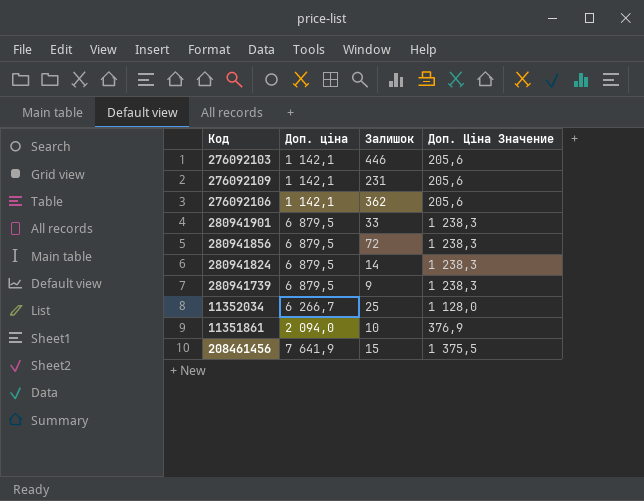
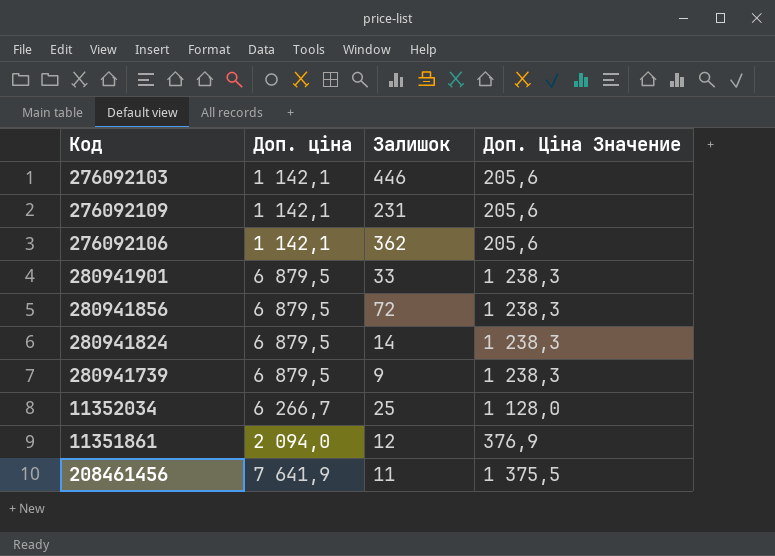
11351861 | Залишок: 10 -> 12
208461456 | Залишок: 15 -> 11

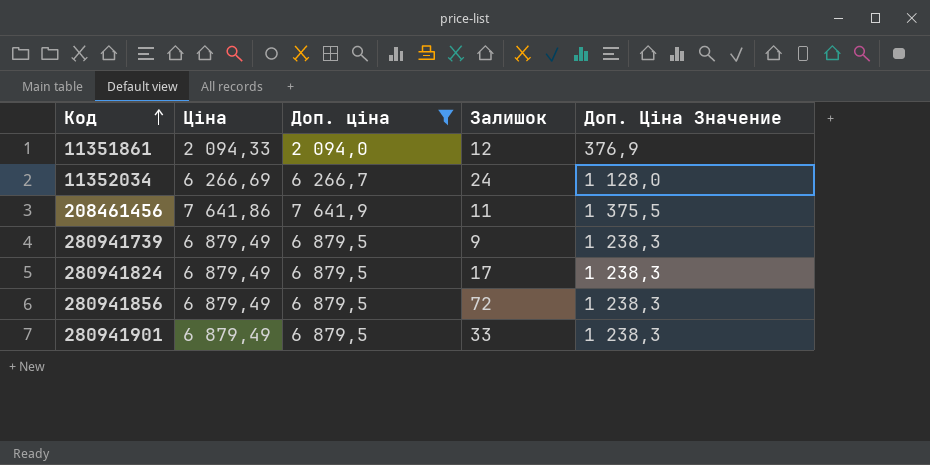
filter: none -> Доп. ціна != 1 142,1
row order: none -> Код ascending
column Ціна | position: none -> 2
11352034 | Залишок: 25 -> 24
280941824 | Залишок: 14 -> 17

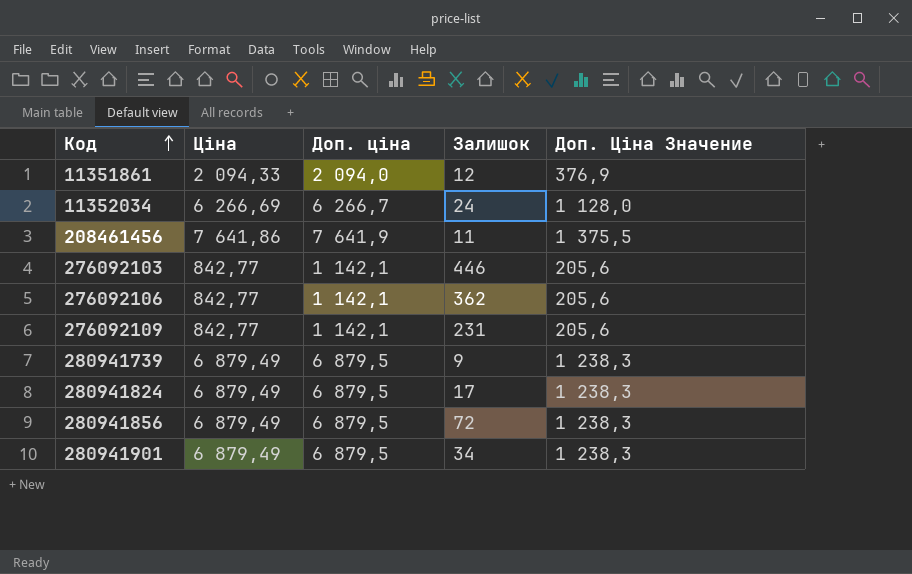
filter: Доп. ціна != 1 142,1 -> none
280941901 | Залишок: 33 -> 34

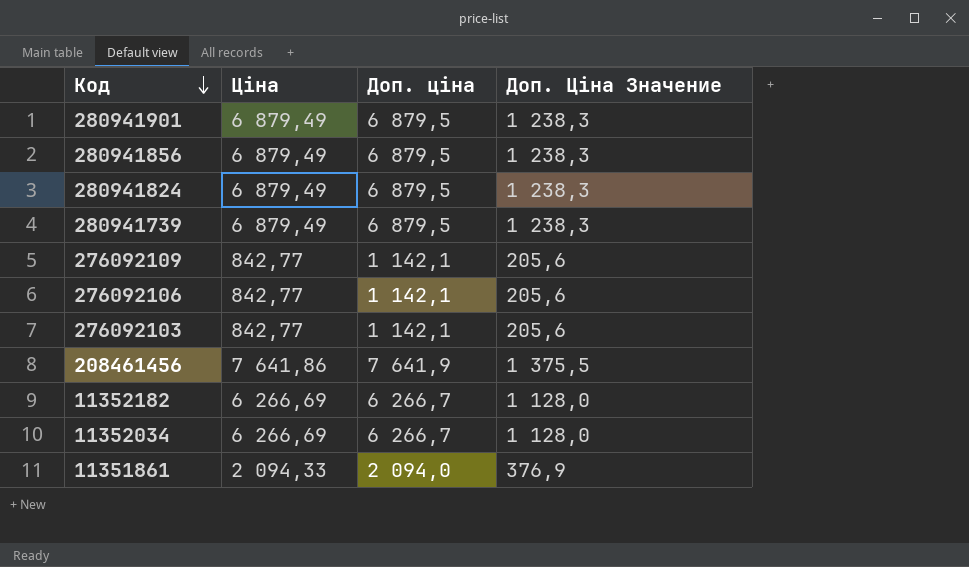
row order: Код ascending -> Код descending
column Залишок | position: 4 -> none
row 11352182: none -> 6 266,69 | 6 266,7 | 1 128,0

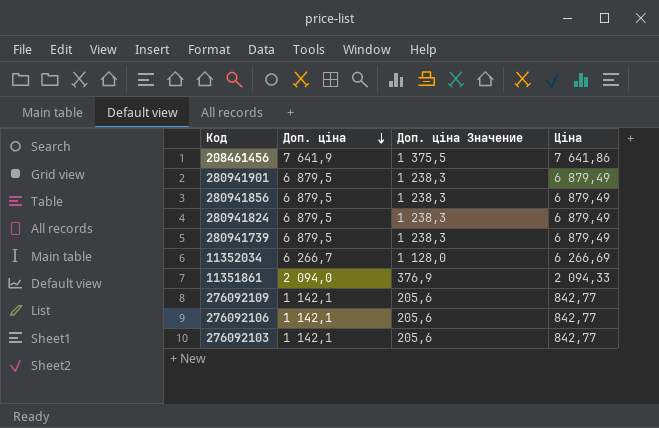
row order: Код descending -> Доп. ціна descending
column name: Доп. Ціна Значение -> Доп. ціна Значение
column Ціна | position: 2 -> 4
row 11352182: 6 266,69 | 6 266,7 | 1 128,0 -> none

